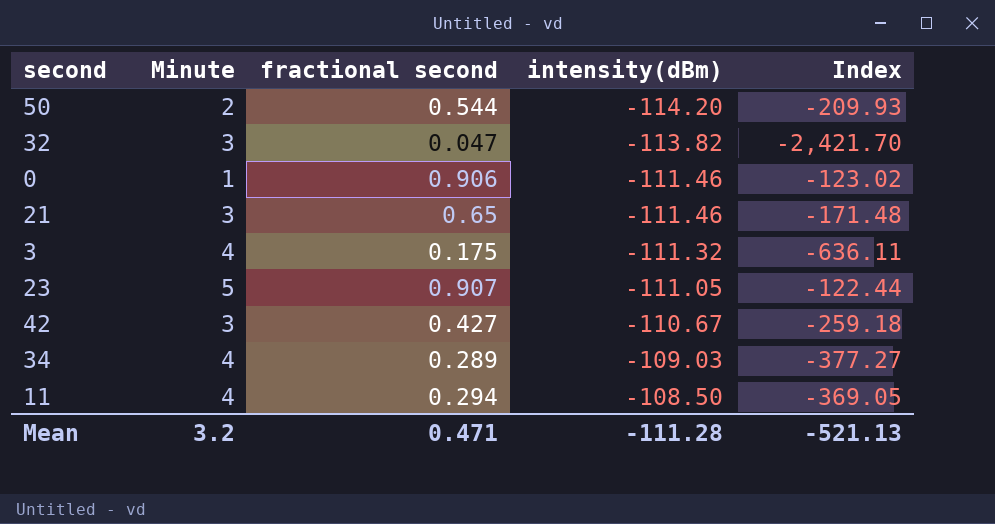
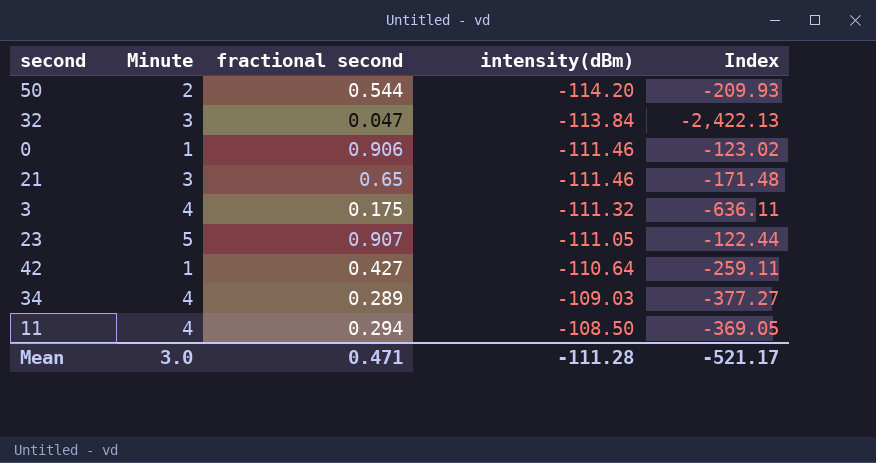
32 | intensity(dBm): -113.82 -> -113.84
32 | Index: -2,421.70 -> -2,422.13
42 | Minute: 3 -> 1
42 | intensity(dBm): -110.67 -> -110.64
42 | Index: -259.18 -> -259.11
Mean | Minute: 3.2 -> 3.0
Mean | Index: -521.13 -> -521.17

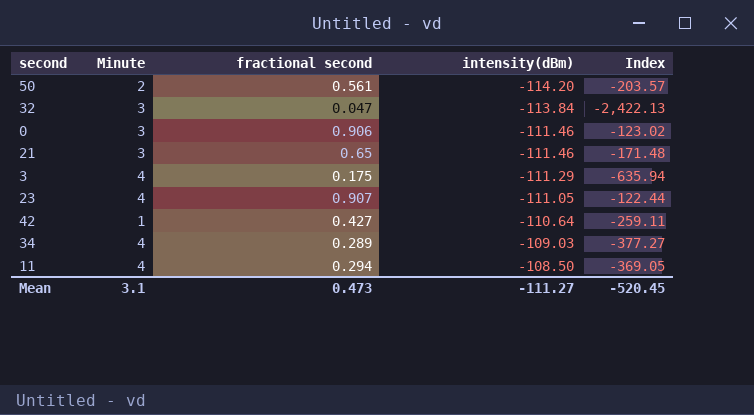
50 | fractional second: 0.544 -> 0.561
50 | Index: -209.93 -> -203.57
0 | Minute: 1 -> 3
3 | intensity(dBm): -111.32 -> -111.29
3 | Index: -636.11 -> -635.94
23 | Minute: 5 -> 4
Mean | Minute: 3.0 -> 3.1
Mean | fractional second: 0.471 -> 0.473
Mean | intensity(dBm): -111.28 -> -111.27
Mean | Index: -521.17 -> -520.45

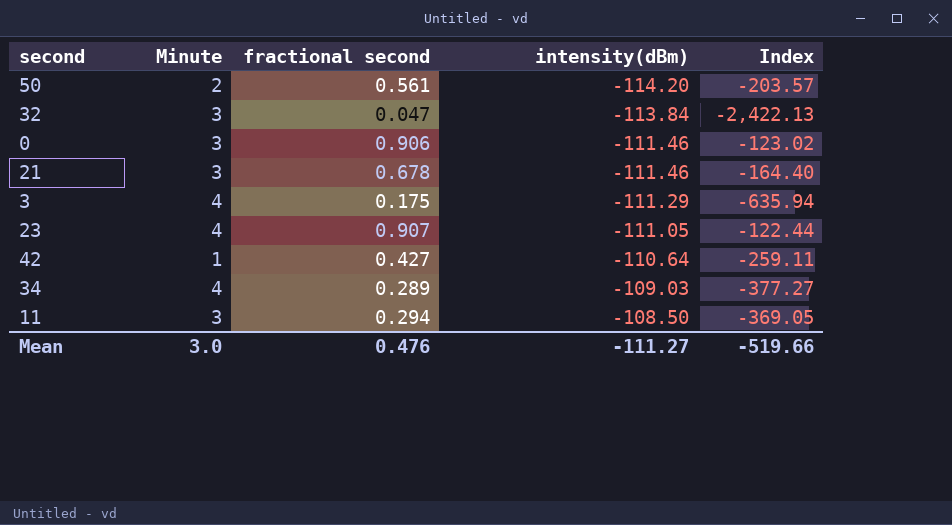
21 | fractional second: 0.65 -> 0.678
21 | Index: -171.48 -> -164.40
11 | Minute: 4 -> 3
Mean | Minute: 3.1 -> 3.0
Mean | fractional second: 0.473 -> 0.476
Mean | Index: -520.45 -> -519.66

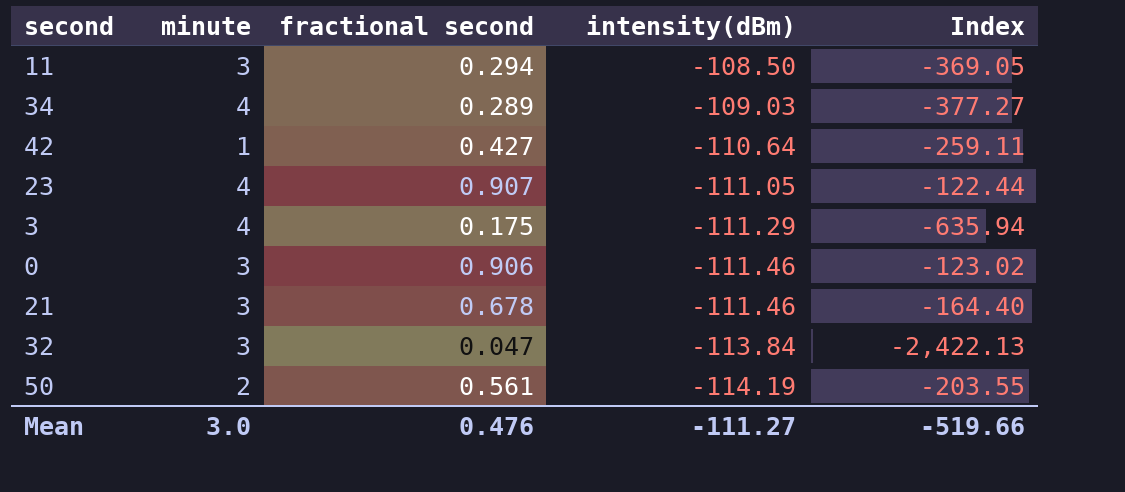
row order: intensity(dBm) ascending -> intensity(dBm) descending
column name: Minute -> minute
50 | intensity(dBm): -114.20 -> -114.19
50 | Index: -203.57 -> -203.55

